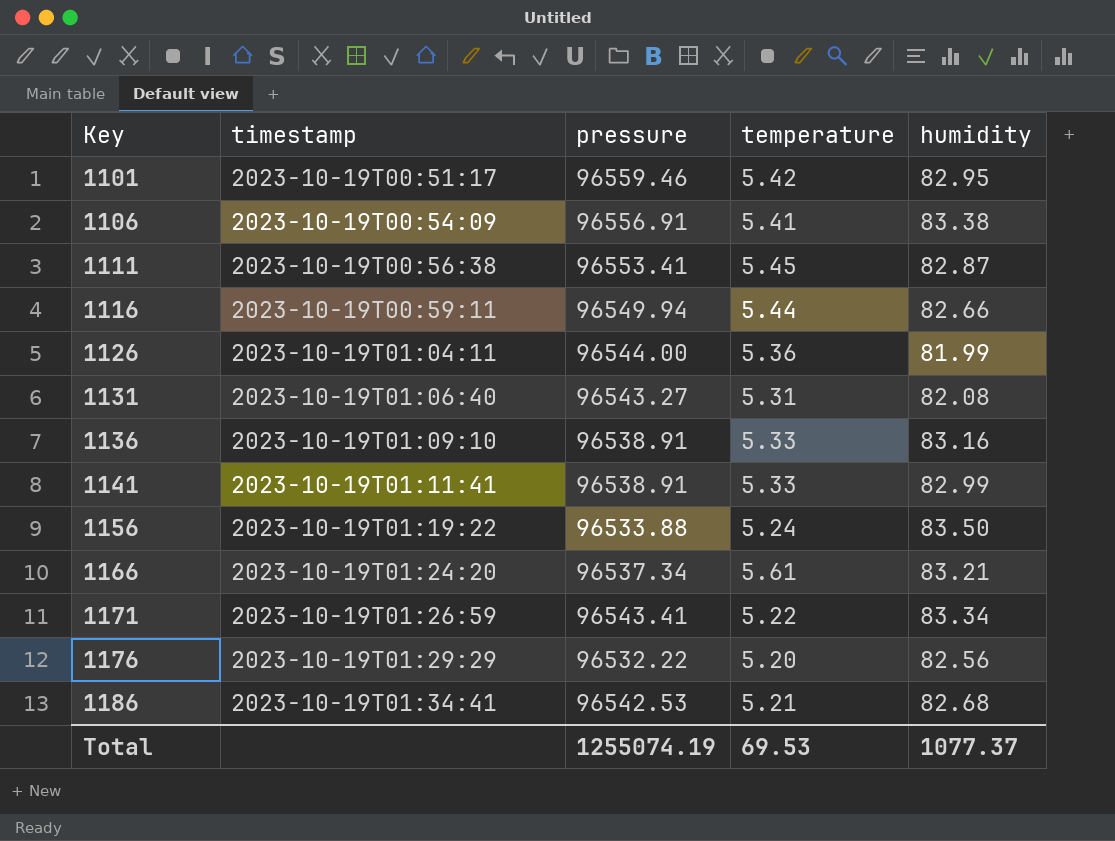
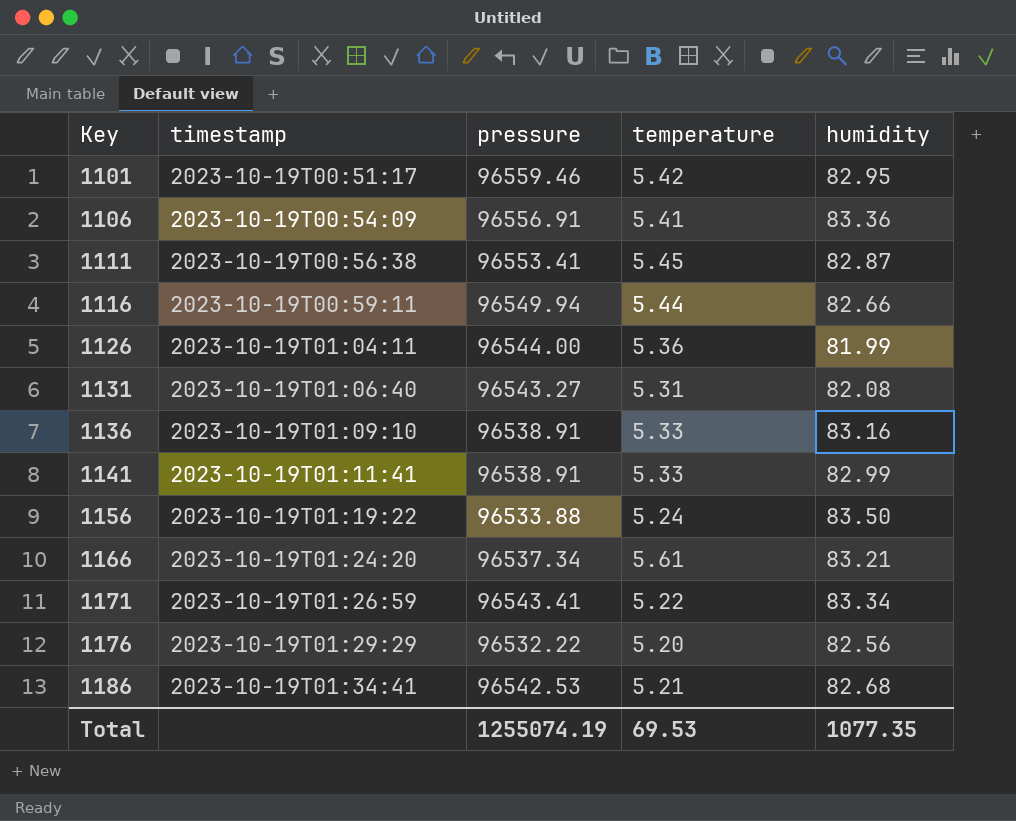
1106 | humidity: 83.38 -> 83.36
Total | humidity: 1077.37 -> 1077.35

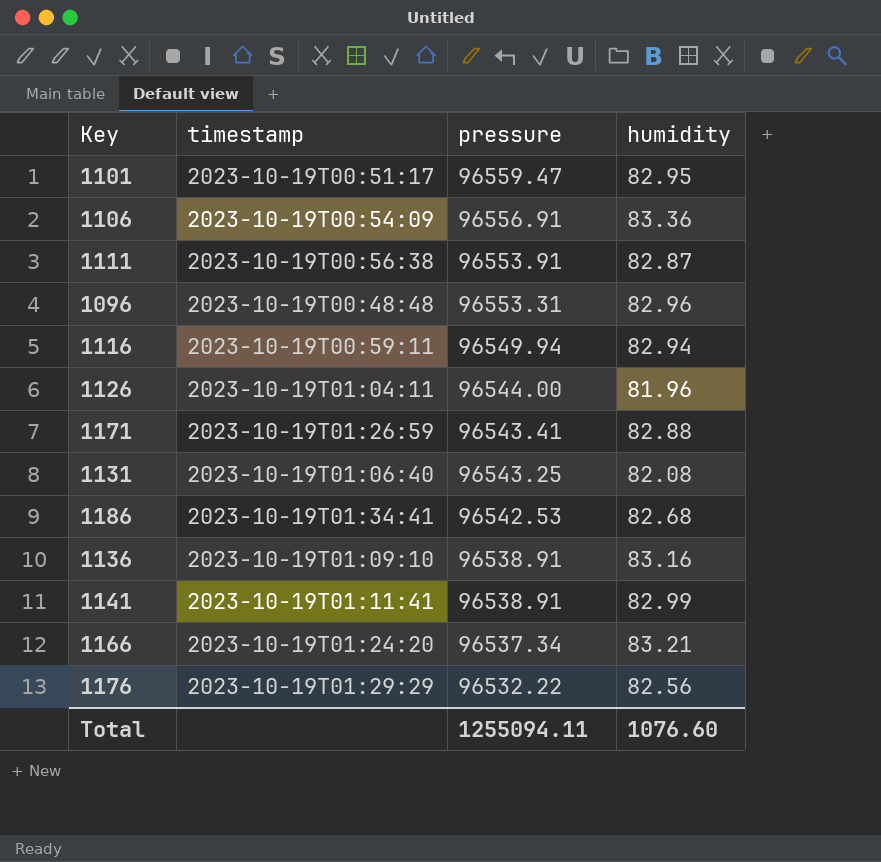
row order: Key ascending -> pressure descending
column temperature | position: 4 -> none
row 1156: 2023-10-19T01:19:22 | 96533.88 | 5.24 | 83.50 -> none
1101 | pressure: 96559.46 -> 96559.47
1111 | pressure: 96553.41 -> 96553.91
row 1096: none -> 2023-10-19T00:48:48 | 96553.31 | 82.96
1116 | humidity: 82.66 -> 82.94
1126 | humidity: 81.99 -> 81.96
1171 | humidity: 83.34 -> 82.88
1131 | pressure: 96543.27 -> 96543.25
Total | pressure: 1255074.19 -> 1255094.11
Total | humidity: 1077.35 -> 1076.60

